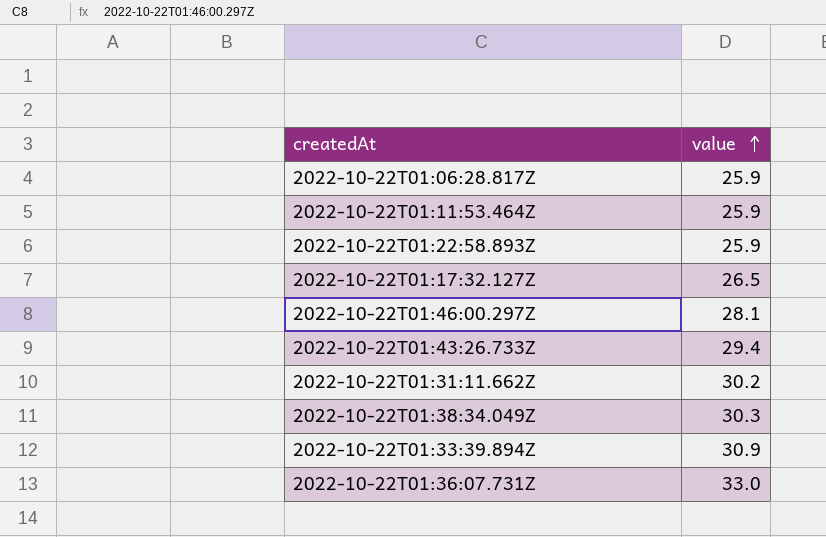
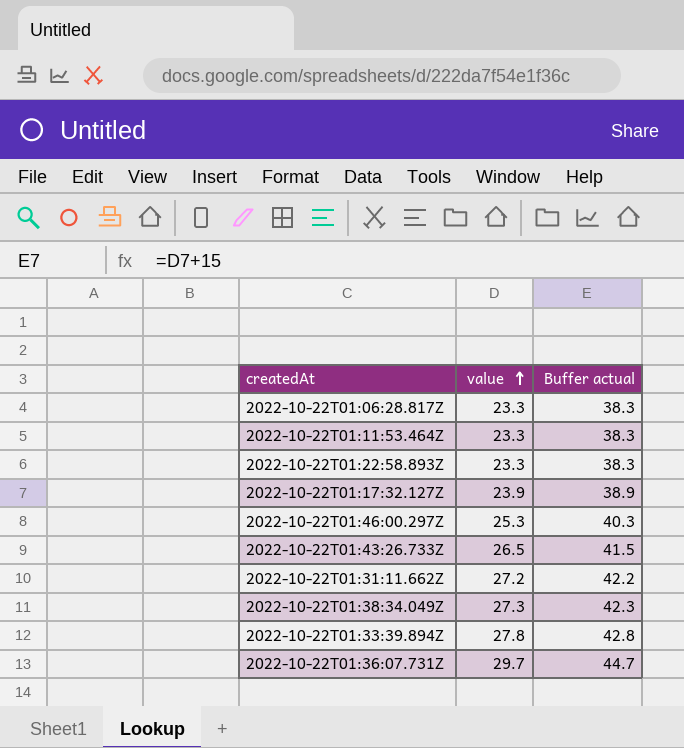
column Buffer actual | formula: none -> [value] + 15
2022-10-22T01:06:28.817Z | value: 25.9 -> 23.3
2022-10-22T01:11:53.464Z | value: 25.9 -> 23.3
2022-10-22T01:22:58.893Z | value: 25.9 -> 23.3
2022-10-22T01:17:32.127Z | value: 26.5 -> 23.9
2022-10-22T01:46:00.297Z | value: 28.1 -> 25.3
2022-10-22T01:43:26.733Z | value: 29.4 -> 26.5
2022-10-22T01:31:11.662Z | value: 30.2 -> 27.2
2022-10-22T01:38:34.049Z | value: 30.3 -> 27.3
2022-10-22T01:33:39.894Z | value: 30.9 -> 27.8
2022-10-22T01:36:07.731Z | value: 33.0 -> 29.7

